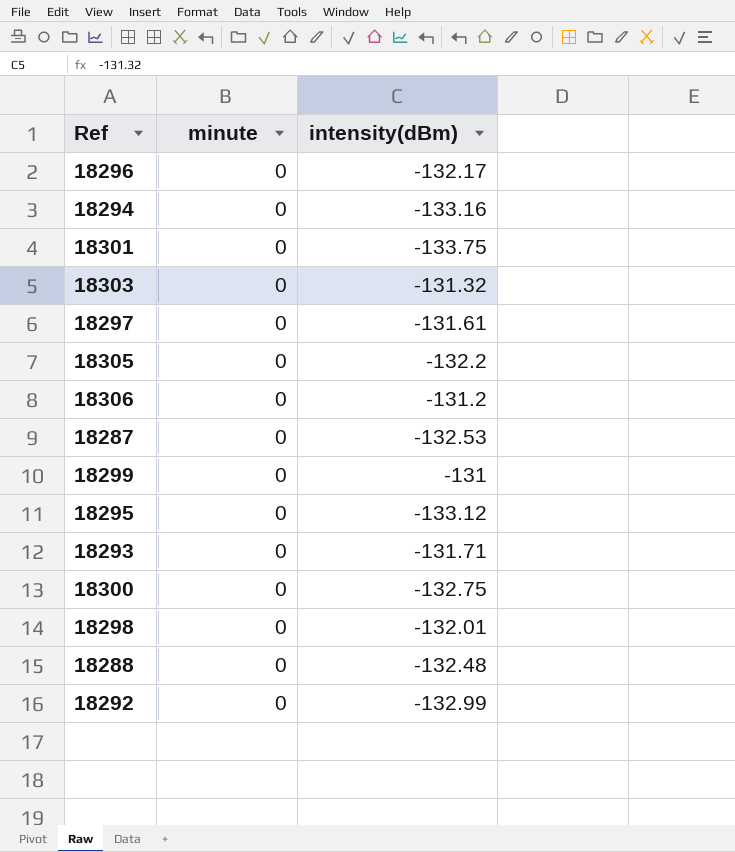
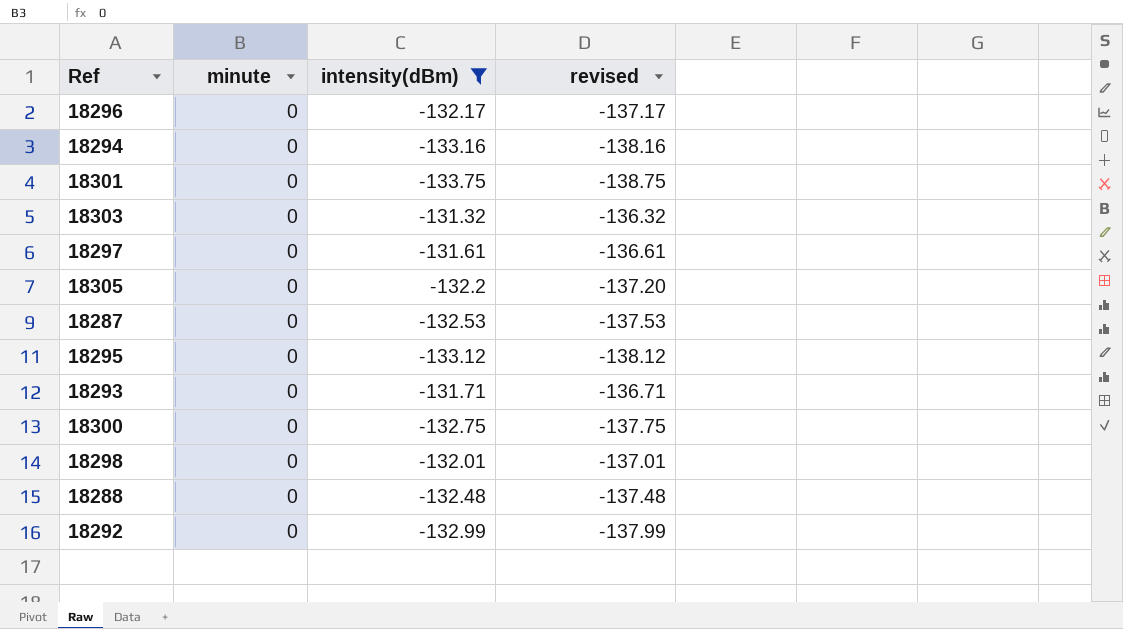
filter: none -> intensity(dBm) <= -131.32
column revised | formula: none -> [intensity(dBm)] - 5

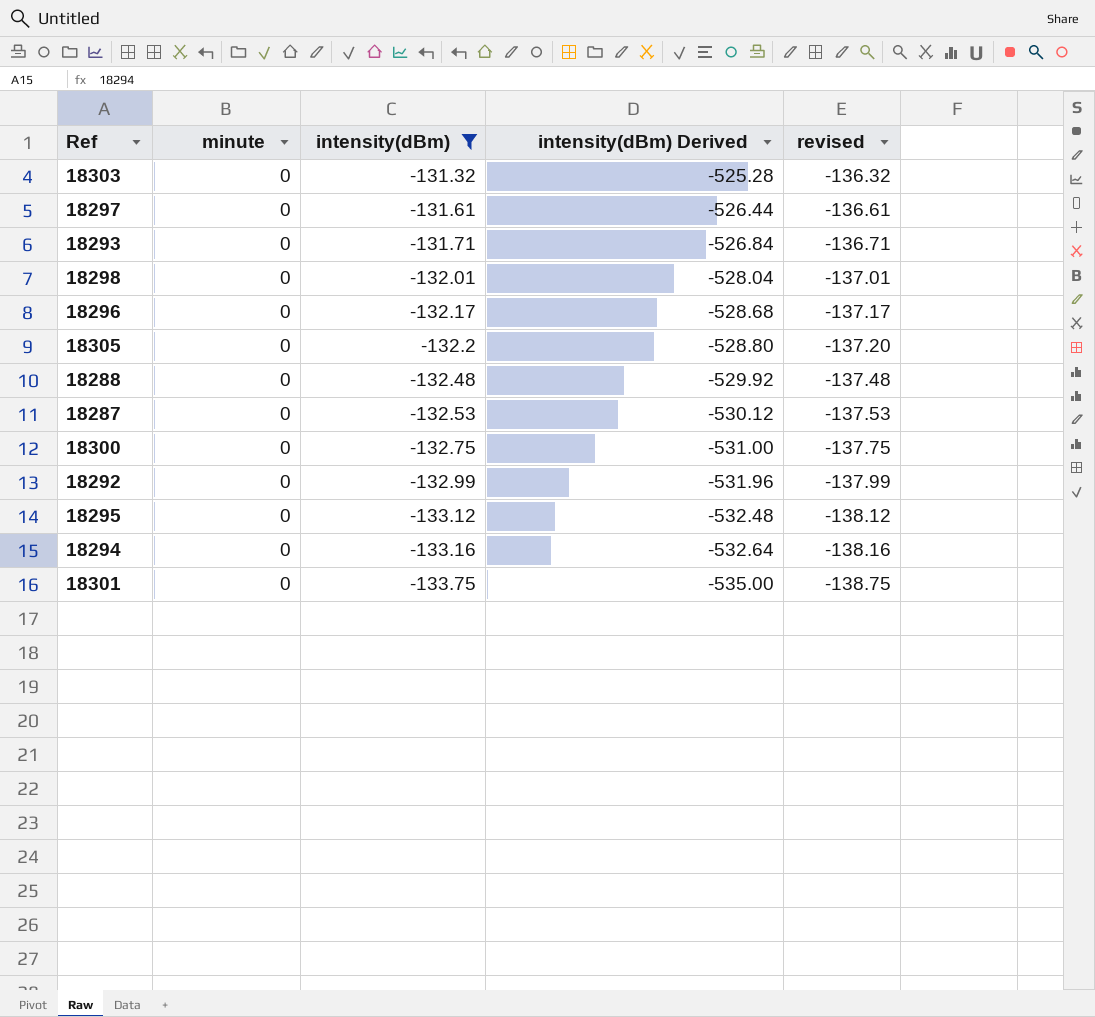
row order: none -> intensity(dBm) descending
column intensity(dBm) Derived | formula: none -> [intensity(dBm)] * 4

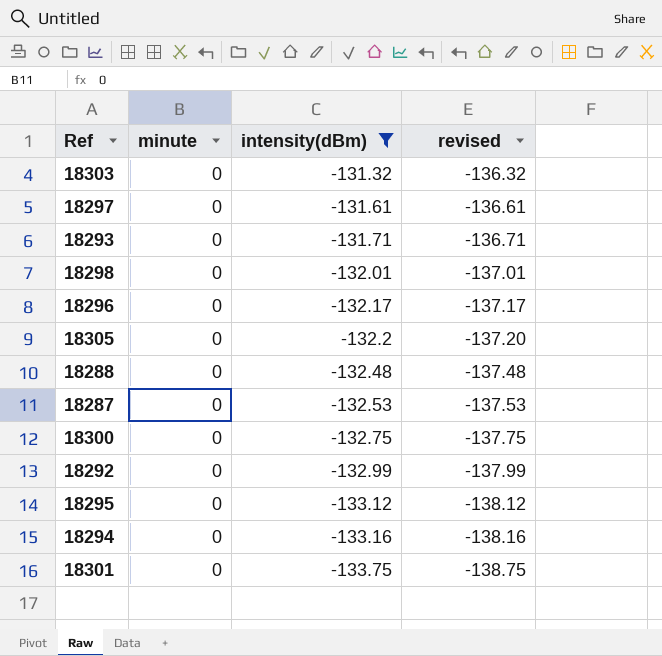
column intensity(dBm) Derived | formula: [intensity(dBm)] * 4 -> none

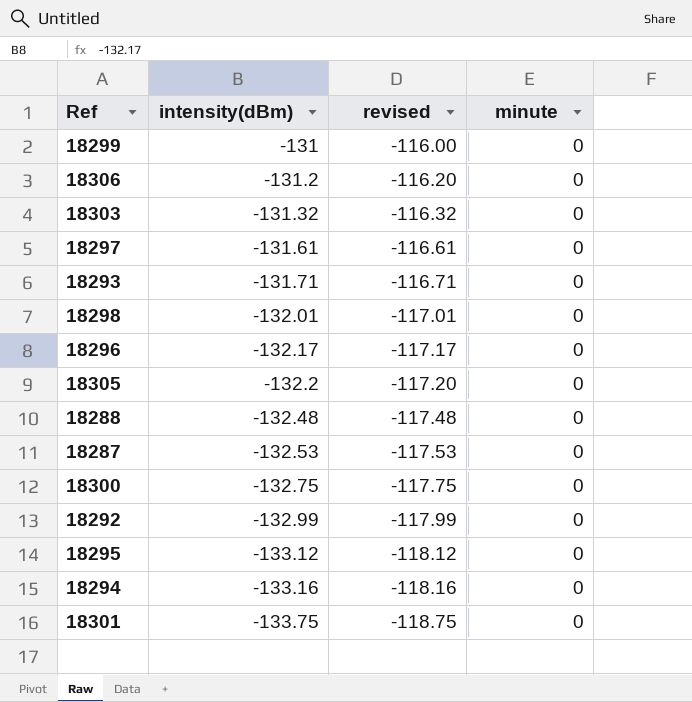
filter: intensity(dBm) <= -131.32 -> none
column revised | formula: [intensity(dBm)] - 5 -> [intensity(dBm)] + 15
column minute | position: 2 -> 4

